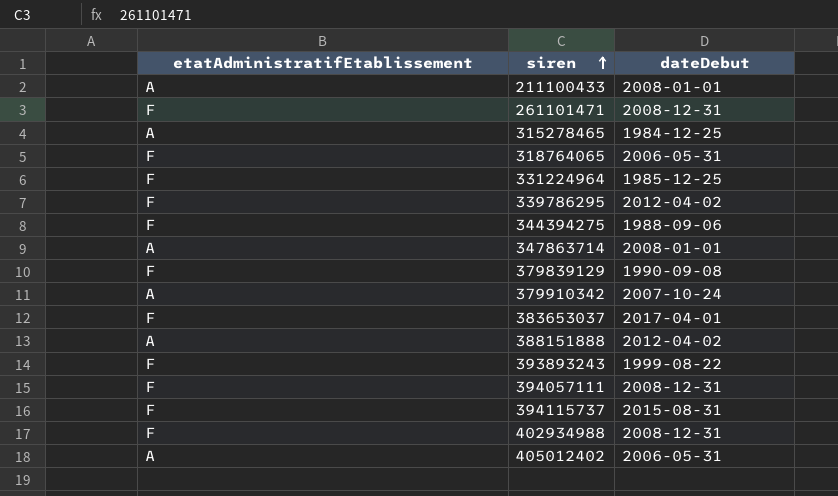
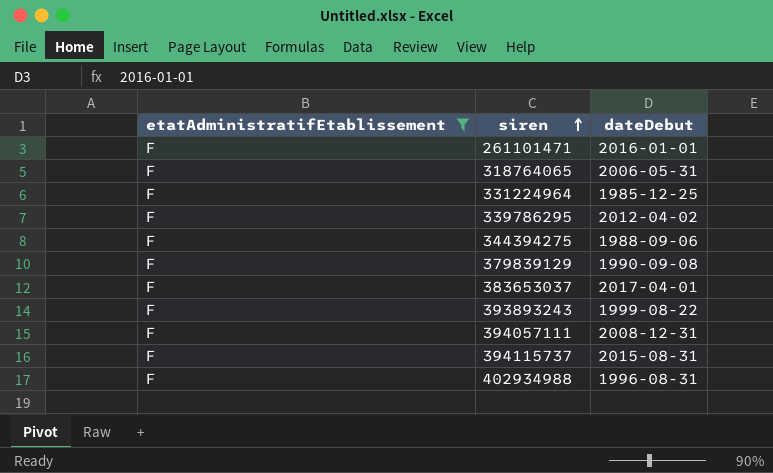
filter: none -> etatAdministratifEtablissement = F
261101471 | dateDebut: 2008-12-31 -> 2016-01-01
402934988 | dateDebut: 2008-12-31 -> 1996-08-31

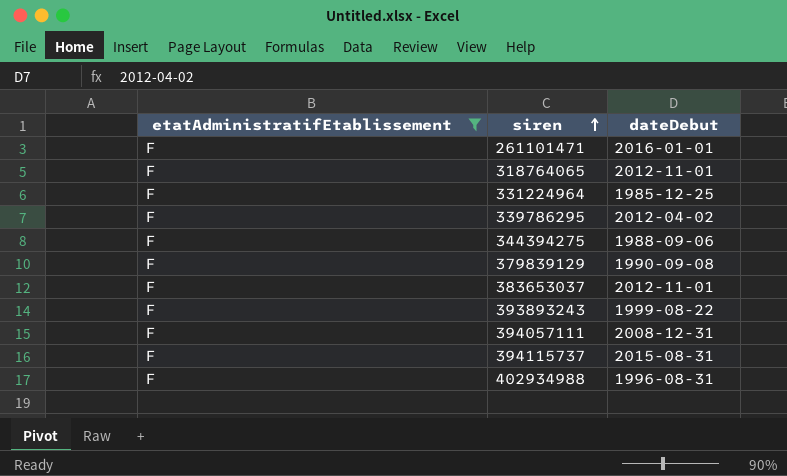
318764065 | dateDebut: 2006-05-31 -> 2012-11-01
383653037 | dateDebut: 2017-04-01 -> 2012-11-01

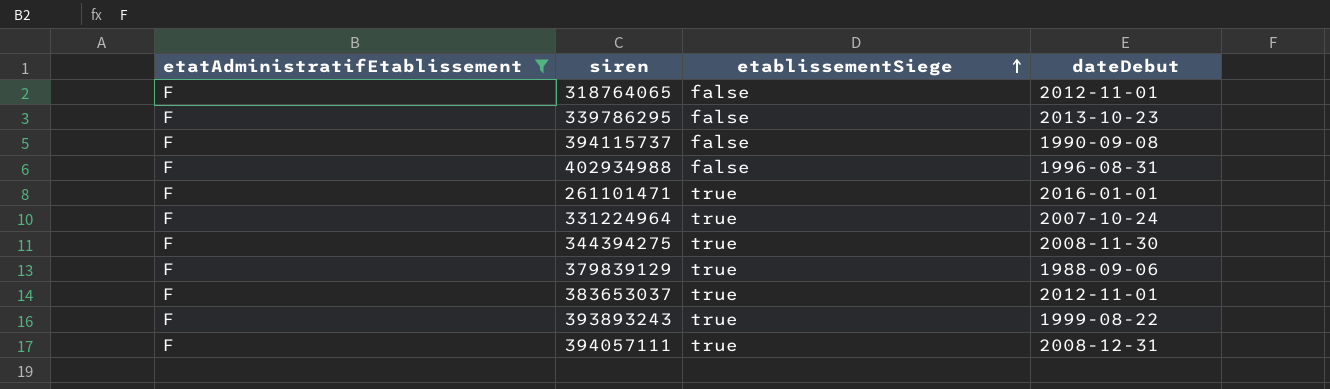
row order: siren ascending -> etablissementSiege ascending
column etablissementSiege | position: none -> 3
339786295 | dateDebut: 2012-04-02 -> 2013-10-23
394115737 | dateDebut: 2015-08-31 -> 1990-09-08
331224964 | dateDebut: 1985-12-25 -> 2007-10-24
344394275 | dateDebut: 1988-09-06 -> 2008-11-30
379839129 | dateDebut: 1990-09-08 -> 1988-09-06

